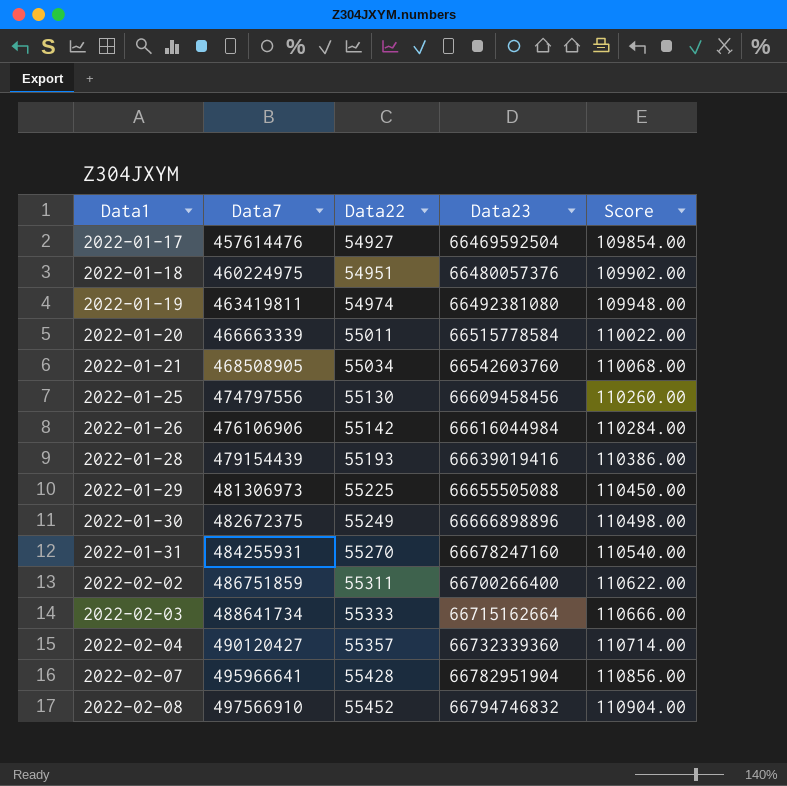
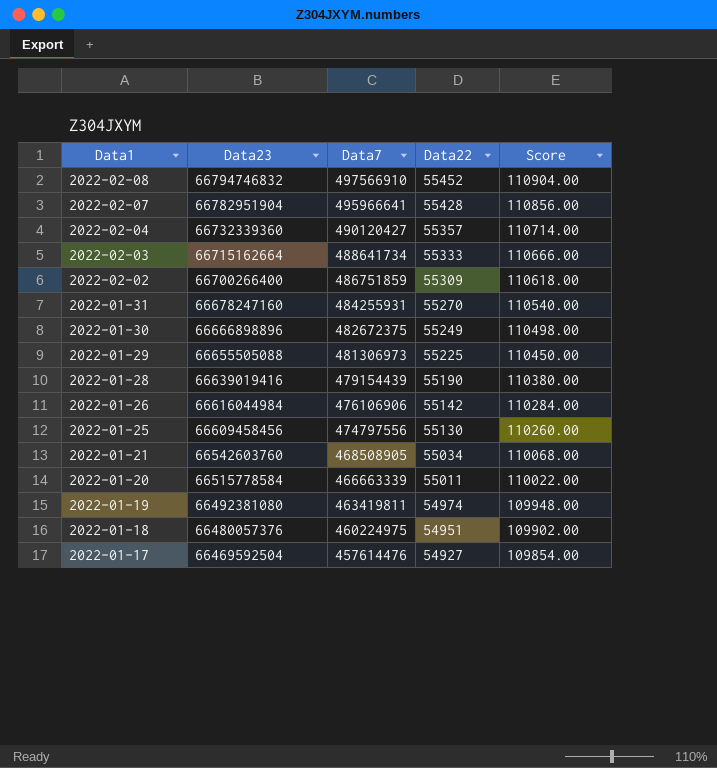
row order: Data1 ascending -> Data1 descending
column Data23 | position: 4 -> 2
2022-02-02 | Data22: 55311 -> 55309
2022-02-02 | Score: 110622.00 -> 110618.00
2022-01-28 | Data22: 55193 -> 55190
2022-01-28 | Score: 110386.00 -> 110380.00

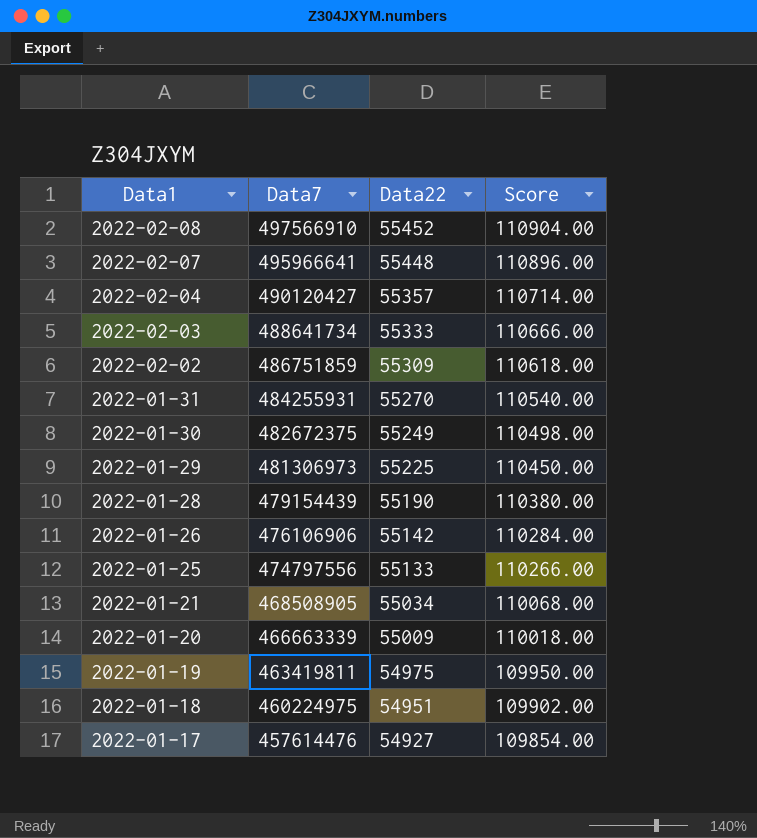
column Data23 | position: 2 -> none
2022-02-07 | Data22: 55428 -> 55448
2022-02-07 | Score: 110856.00 -> 110896.00
2022-01-25 | Data22: 55130 -> 55133
2022-01-25 | Score: 110260.00 -> 110266.00
2022-01-20 | Data22: 55011 -> 55009
2022-01-20 | Score: 110022.00 -> 110018.00
2022-01-19 | Data22: 54974 -> 54975
2022-01-19 | Score: 109948.00 -> 109950.00

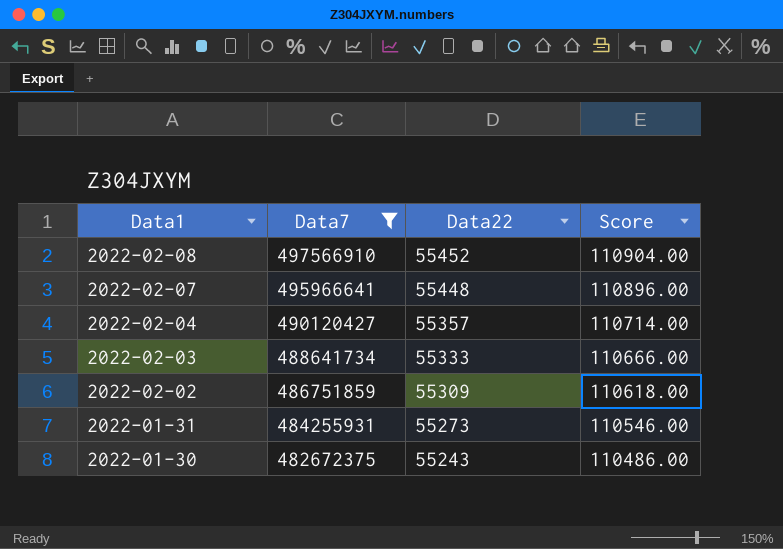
filter: none -> Data7 >= 482672375
2022-01-31 | Data22: 55270 -> 55273
2022-01-31 | Score: 110540.00 -> 110546.00
2022-01-30 | Data22: 55249 -> 55243
2022-01-30 | Score: 110498.00 -> 110486.00

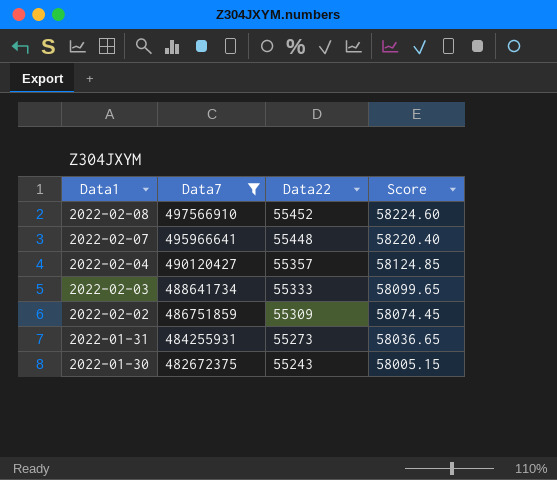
column Score | formula: [Data22] * 2 -> [Data22] * 1.05

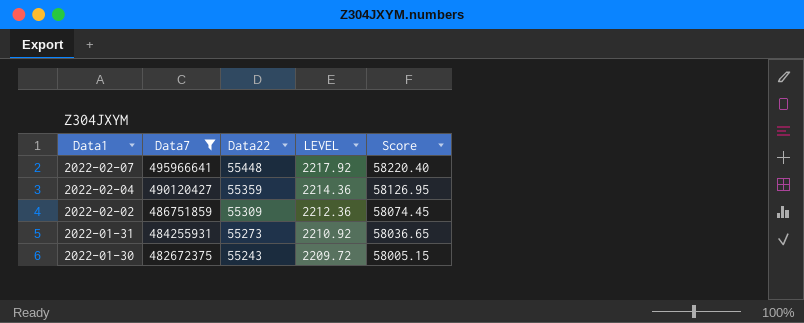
column LEVEL | formula: none -> [Data22] * 0.04
row 2022-02-08: 497566910 | 55452 | 58224.60 -> none
row 2022-02-03: 488641734 | 55333 | 58099.65 -> none
2022-02-04 | Data22: 55357 -> 55359
2022-02-04 | Score: 58124.85 -> 58126.95

